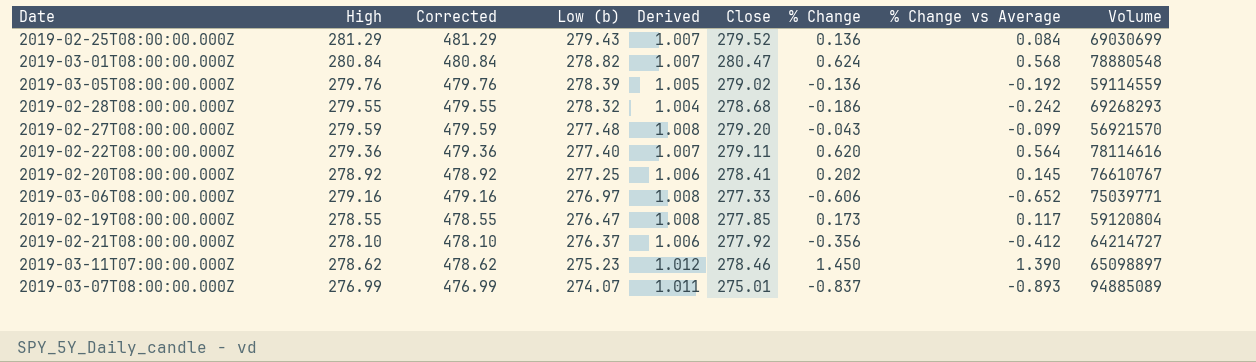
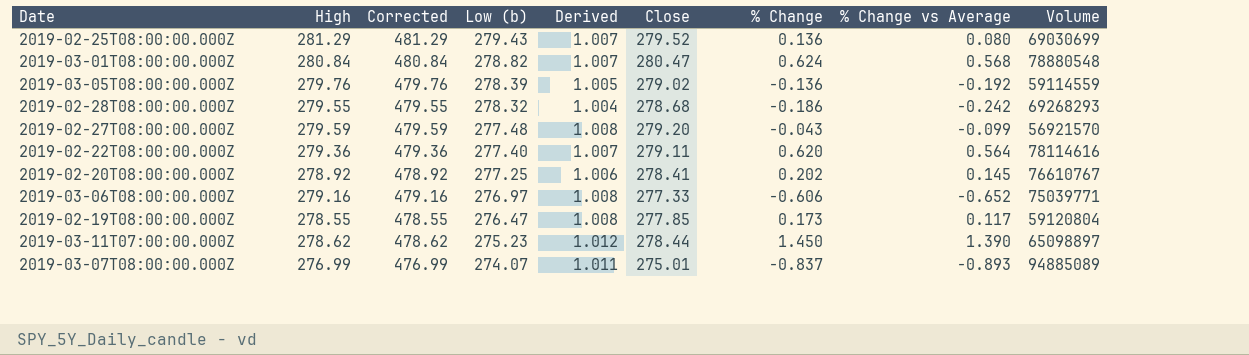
row 2019-02-21T08:00:00.000Z: 278.10 | 478.10 | 276.37 | 1.006 | 277.92 | -0.356 | -0.412 | 64214727 -> none
2019-02-25T08:00:00.000Z | % Change vs Average: 0.084 -> 0.080
2019-03-11T07:00:00.000Z | Close: 278.46 -> 278.44

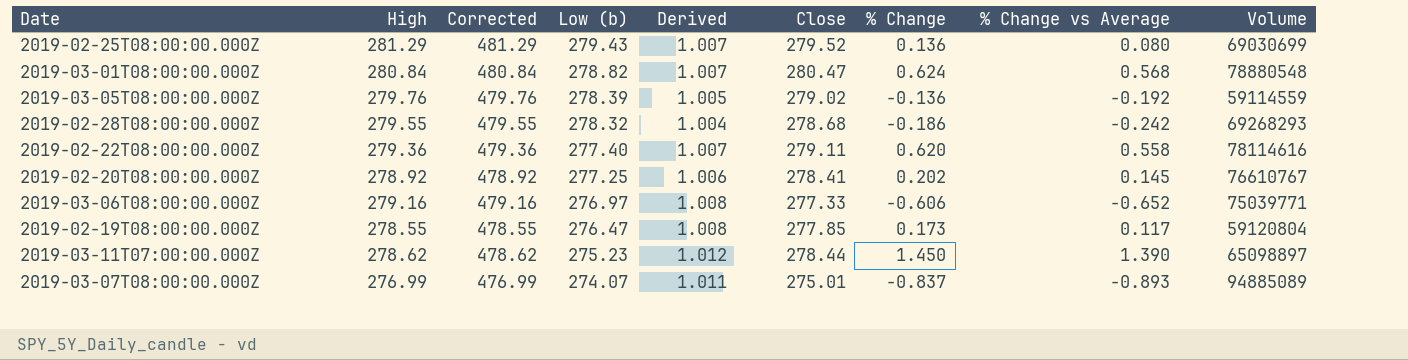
row 2019-02-27T08:00:00.000Z: 279.59 | 479.59 | 277.48 | 1.008 | 279.20 | -0.043 | -0.099 | 56921570 -> none
2019-02-22T08:00:00.000Z | % Change vs Average: 0.564 -> 0.558

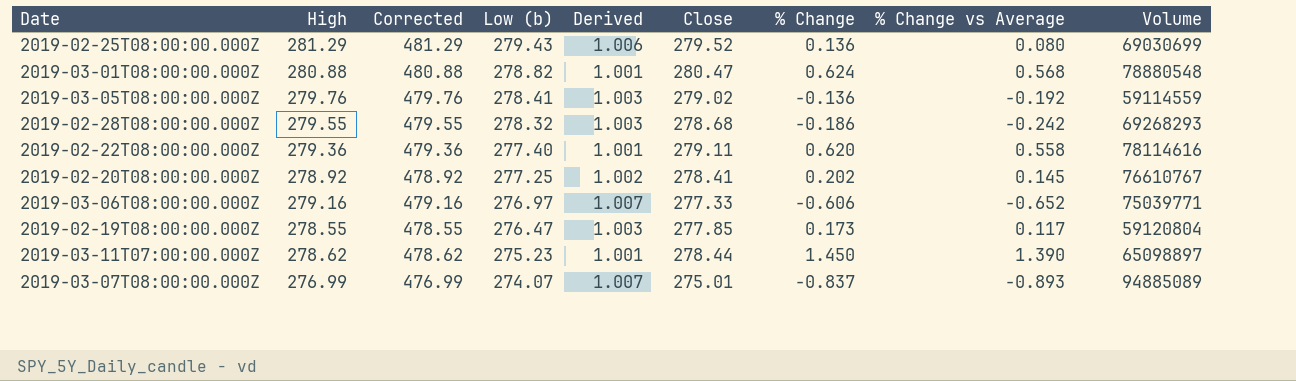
column Derived | formula: [High] / [Low (b)] -> [High] / [Close]
2019-03-01T08:00:00.000Z | High: 280.84 -> 280.88
2019-03-01T08:00:00.000Z | Corrected: 480.84 -> 480.88
2019-03-05T08:00:00.000Z | Low (b): 278.39 -> 278.41

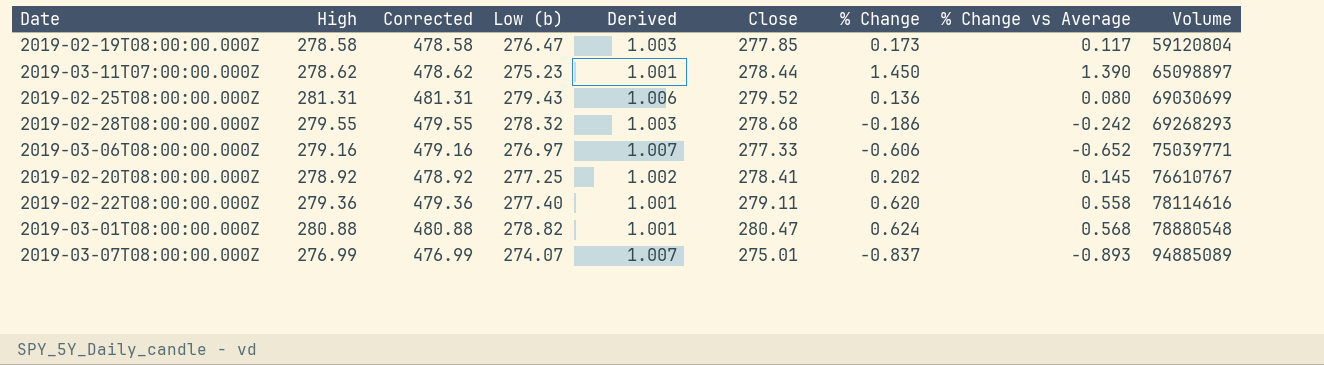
row order: Low (b) descending -> Volume ascending
row 2019-03-05T08:00:00.000Z: 279.76 | 479.76 | 278.41 | 1.003 | 279.02 | -0.136 | -0.192 | 59114559 -> none
2019-02-19T08:00:00.000Z | High: 278.55 -> 278.58
2019-02-19T08:00:00.000Z | Corrected: 478.55 -> 478.58
2019-02-25T08:00:00.000Z | High: 281.29 -> 281.31
2019-02-25T08:00:00.000Z | Corrected: 481.29 -> 481.31

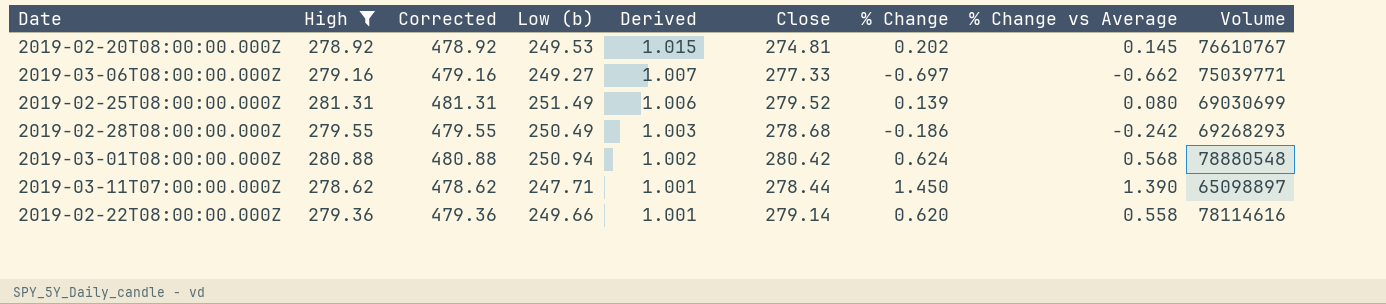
filter: none -> High >= 278.62
row order: Volume ascending -> Derived descending
2019-02-20T08:00:00.000Z | Low (b): 277.25 -> 249.53
2019-02-20T08:00:00.000Z | Derived: 1.002 -> 1.015
2019-02-20T08:00:00.000Z | Close: 278.41 -> 274.81
2019-03-06T08:00:00.000Z | Low (b): 276.97 -> 249.27
2019-03-06T08:00:00.000Z | % Change: -0.606 -> -0.697
2019-03-06T08:00:00.000Z | % Change vs Average: -0.652 -> -0.662
2019-02-25T08:00:00.000Z | Low (b): 279.43 -> 251.49
2019-02-25T08:00:00.000Z | % Change: 0.136 -> 0.139
2019-02-28T08:00:00.000Z | Low (b): 278.32 -> 250.49
2019-03-01T08:00:00.000Z | Low (b): 278.82 -> 250.94
2019-03-01T08:00:00.000Z | Derived: 1.001 -> 1.002
2019-03-01T08:00:00.000Z | Close: 280.47 -> 280.42
2019-03-11T07:00:00.000Z | Low (b): 275.23 -> 247.71
2019-02-22T08:00:00.000Z | Low (b): 277.40 -> 249.66
2019-02-22T08:00:00.000Z | Close: 279.11 -> 279.14

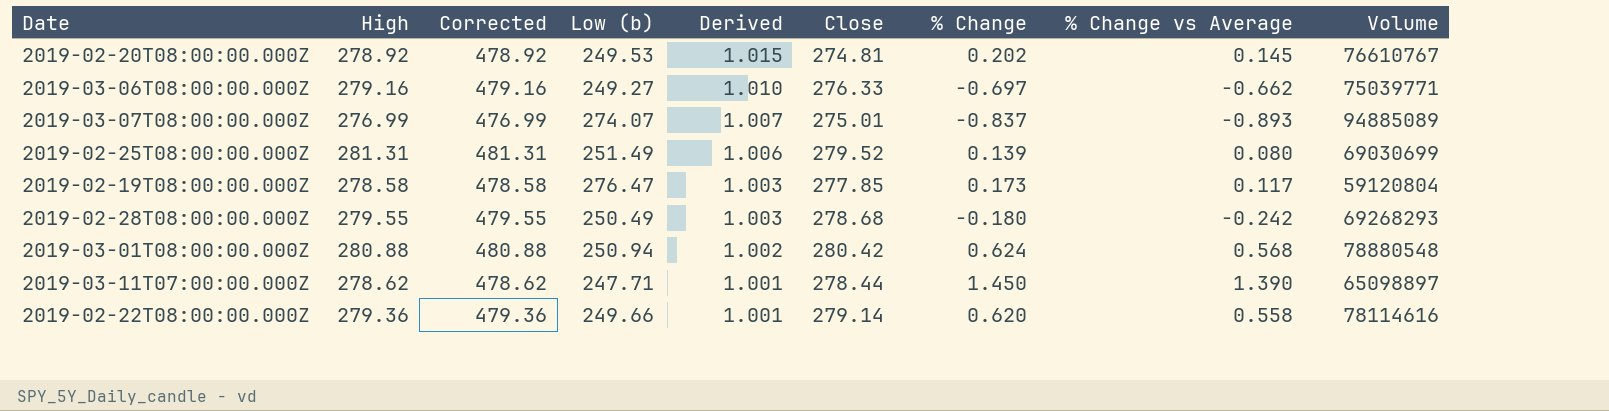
filter: High >= 278.62 -> none
2019-03-06T08:00:00.000Z | Derived: 1.007 -> 1.010
2019-03-06T08:00:00.000Z | Close: 277.33 -> 276.33
2019-02-28T08:00:00.000Z | % Change: -0.186 -> -0.180

